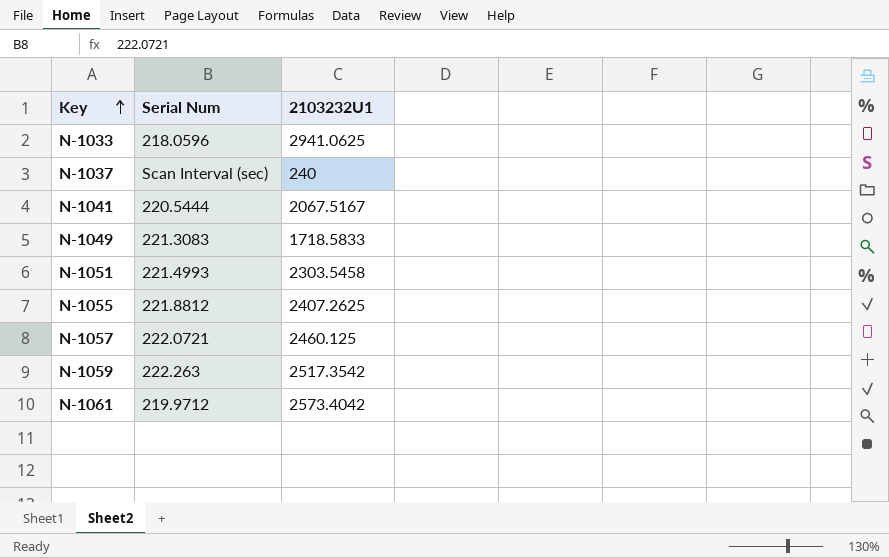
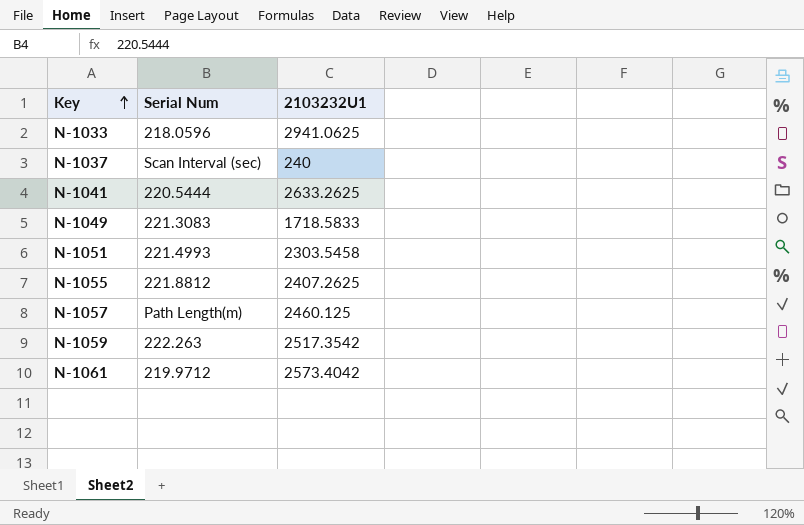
N-1041 | 2103232U1: 2067.5167 -> 2633.2625
N-1057 | Serial Num: 222.0721 -> Path Length(m)

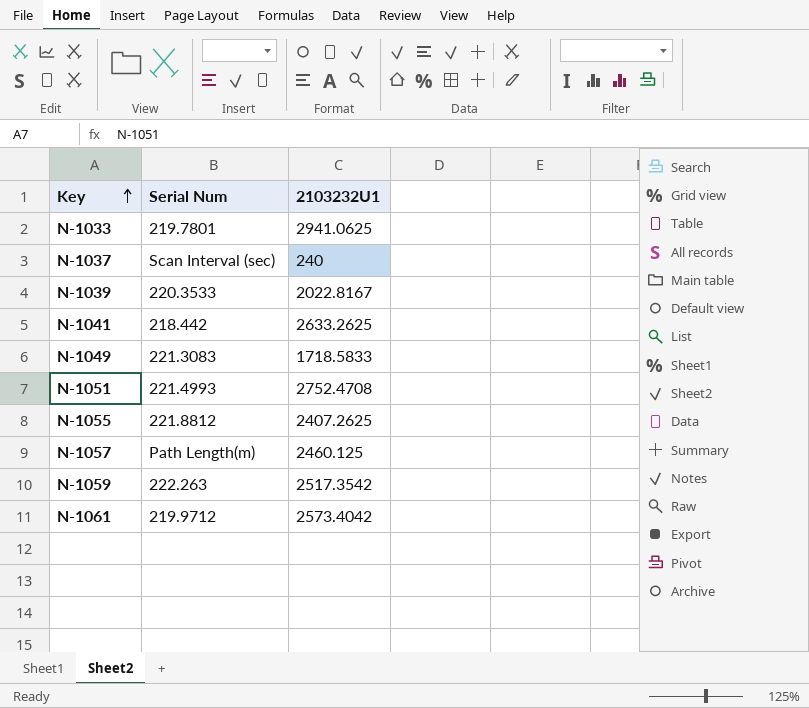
N-1033 | Serial Num: 218.0596 -> 219.7801
row N-1039: none -> 220.3533 | 2022.8167
N-1041 | Serial Num: 220.5444 -> 218.442
N-1051 | 2103232U1: 2303.5458 -> 2752.4708

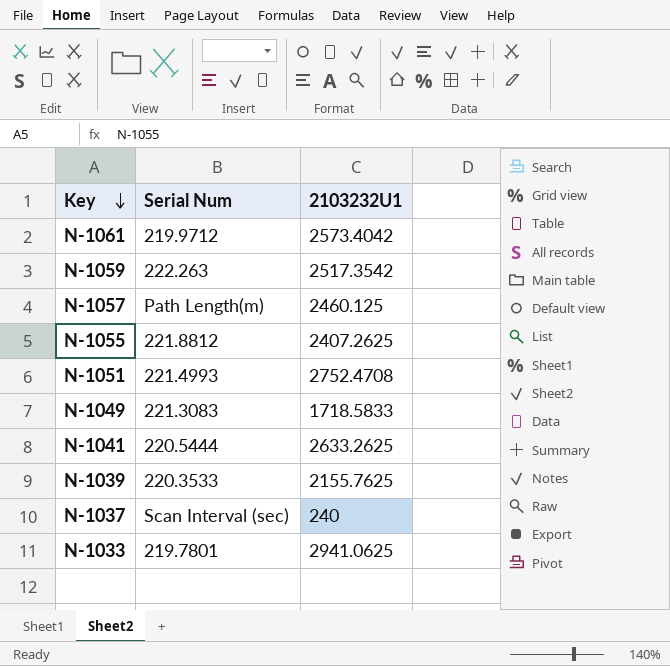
row order: Key ascending -> Key descending
N-1041 | Serial Num: 218.442 -> 220.5444
N-1039 | 2103232U1: 2022.8167 -> 2155.7625

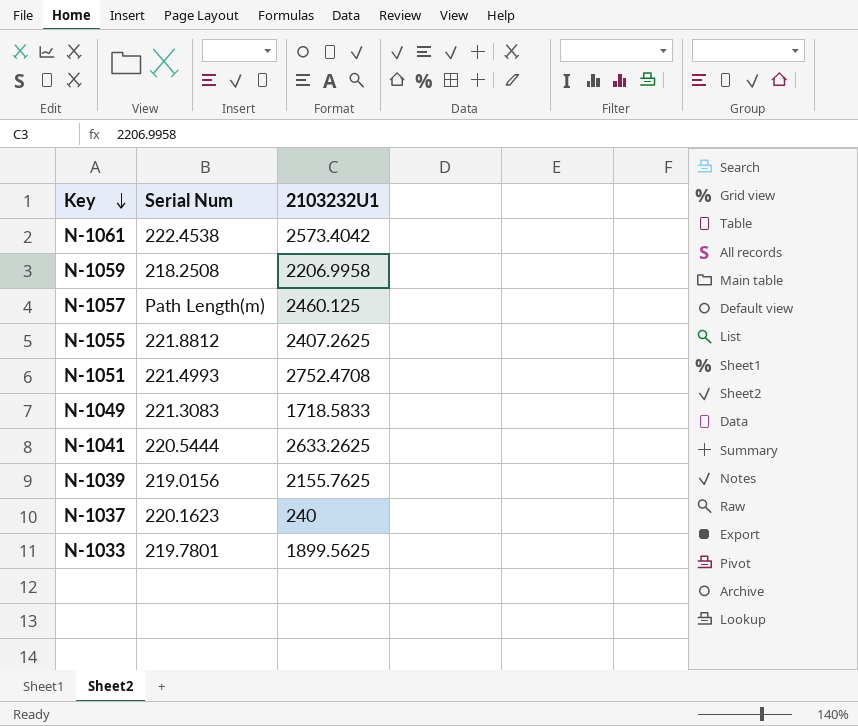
N-1061 | Serial Num: 219.9712 -> 222.4538
N-1059 | Serial Num: 222.263 -> 218.2508
N-1059 | 2103232U1: 2517.3542 -> 2206.9958
N-1039 | Serial Num: 220.3533 -> 219.0156
N-1037 | Serial Num: Scan Interval (sec) -> 220.1623
N-1033 | 2103232U1: 2941.0625 -> 1899.5625

